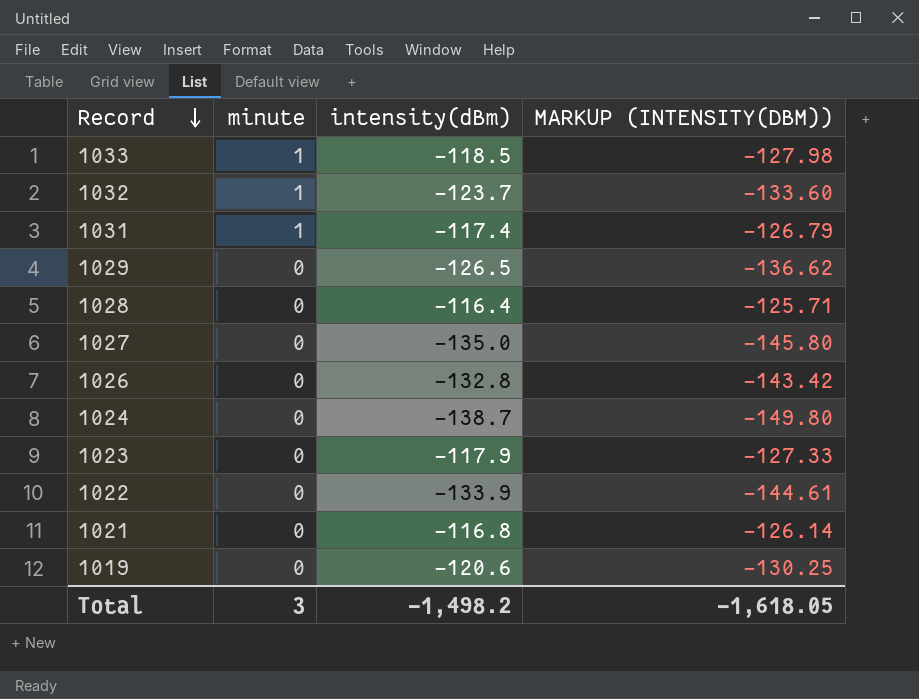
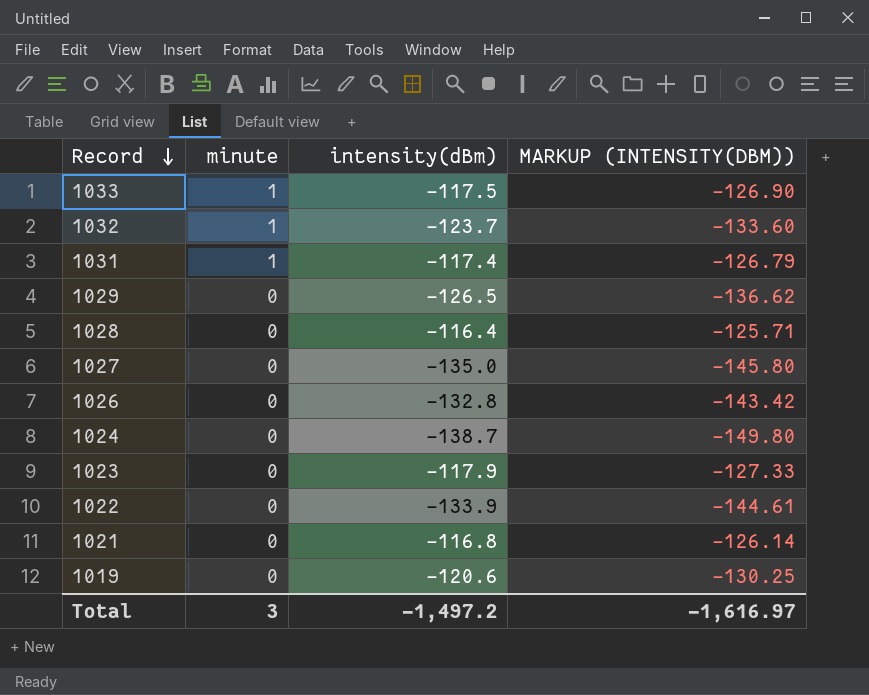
1033 | intensity(dBm): -118.5 -> -117.5
1033 | MARKUP (INTENSITY(DBM)): -127.98 -> -126.90
Total | intensity(dBm): -1,498.2 -> -1,497.2
Total | MARKUP (INTENSITY(DBM)): -1,618.05 -> -1,616.97

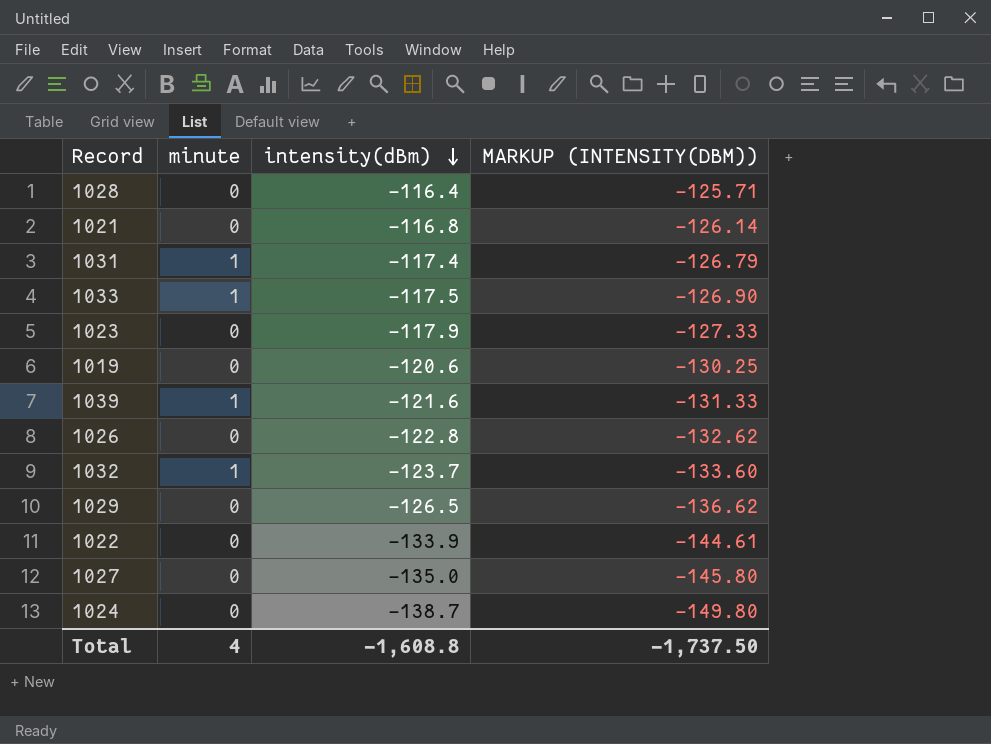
row order: Record descending -> intensity(dBm) descending
row 1039: none -> 1 | -121.6 | -131.33
1026 | intensity(dBm): -132.8 -> -122.8
1026 | MARKUP (INTENSITY(DBM)): -143.42 -> -132.62
Total | minute: 3 -> 4
Total | intensity(dBm): -1,497.2 -> -1,608.8
Total | MARKUP (INTENSITY(DBM)): -1,616.97 -> -1,737.50

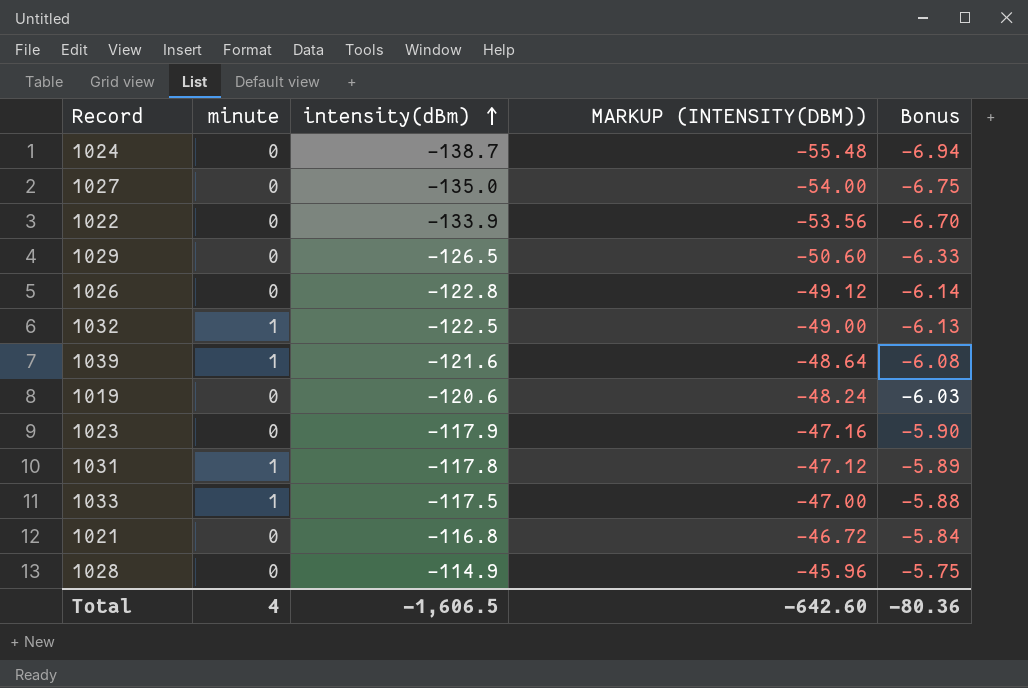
row order: intensity(dBm) descending -> intensity(dBm) ascending
column MARKUP (INTENSITY(DBM)) | formula: [intensity(dBm)] * 1.08 -> [intensity(dBm)] * 0.4
column Bonus | formula: none -> [intensity(dBm)] * 0.05
1032 | intensity(dBm): -123.7 -> -122.5
1031 | intensity(dBm): -117.4 -> -117.8
1028 | intensity(dBm): -116.4 -> -114.9
Total | intensity(dBm): -1,608.8 -> -1,606.5
Total | MARKUP (INTENSITY(DBM)): -1,737.50 -> -642.60

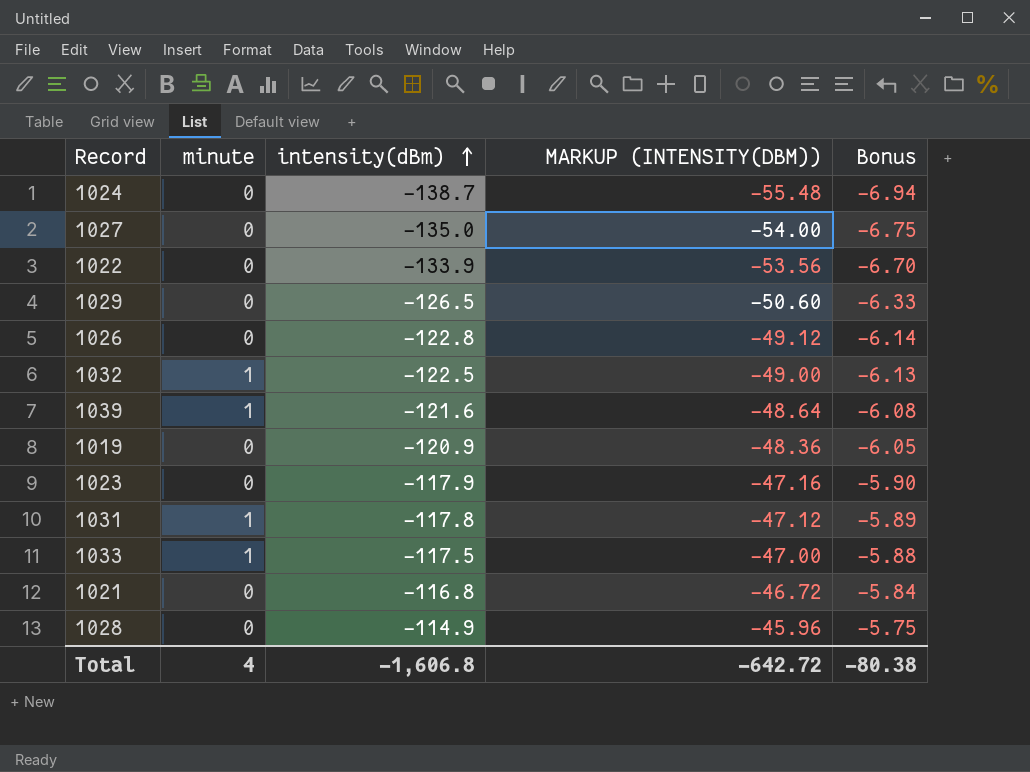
1019 | intensity(dBm): -120.6 -> -120.9
1019 | MARKUP (INTENSITY(DBM)): -48.24 -> -48.36
1019 | Bonus: -6.03 -> -6.05
Total | intensity(dBm): -1,606.5 -> -1,606.8
Total | MARKUP (INTENSITY(DBM)): -642.60 -> -642.72
Total | Bonus: -80.36 -> -80.38

